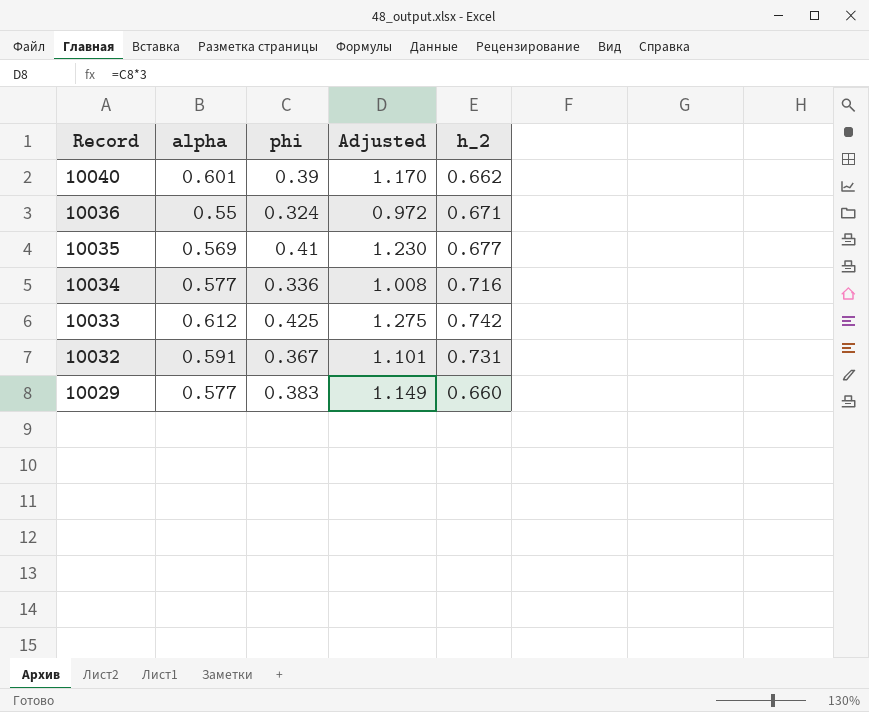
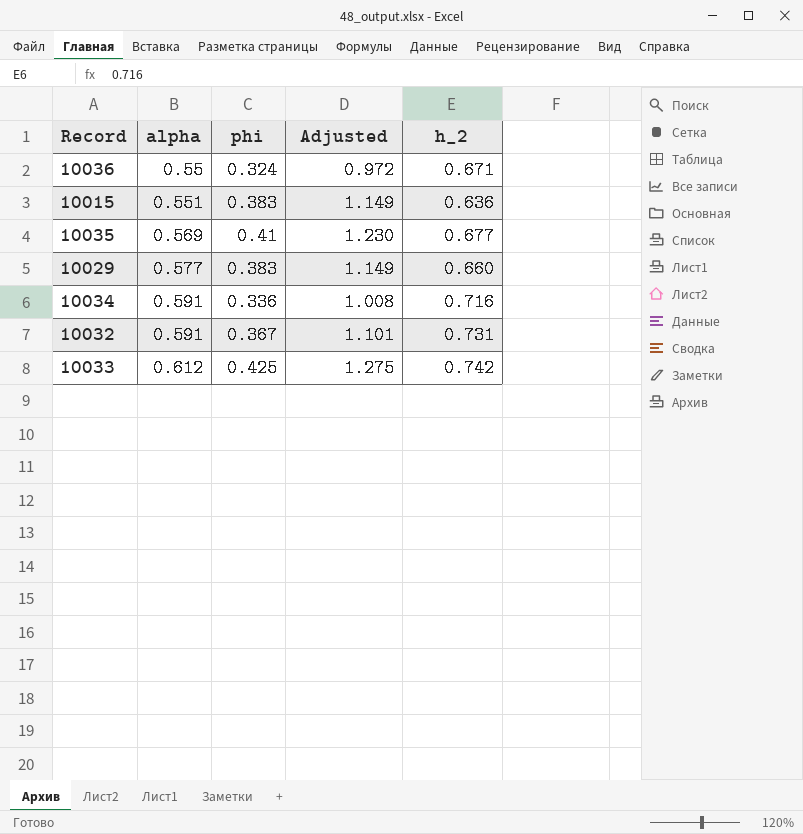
row order: Record descending -> alpha ascending
row 10040: 0.601 | 0.39 | 1.170 | 0.662 -> none
row 10015: none -> 0.551 | 0.383 | 1.149 | 0.636
10034 | alpha: 0.577 -> 0.591

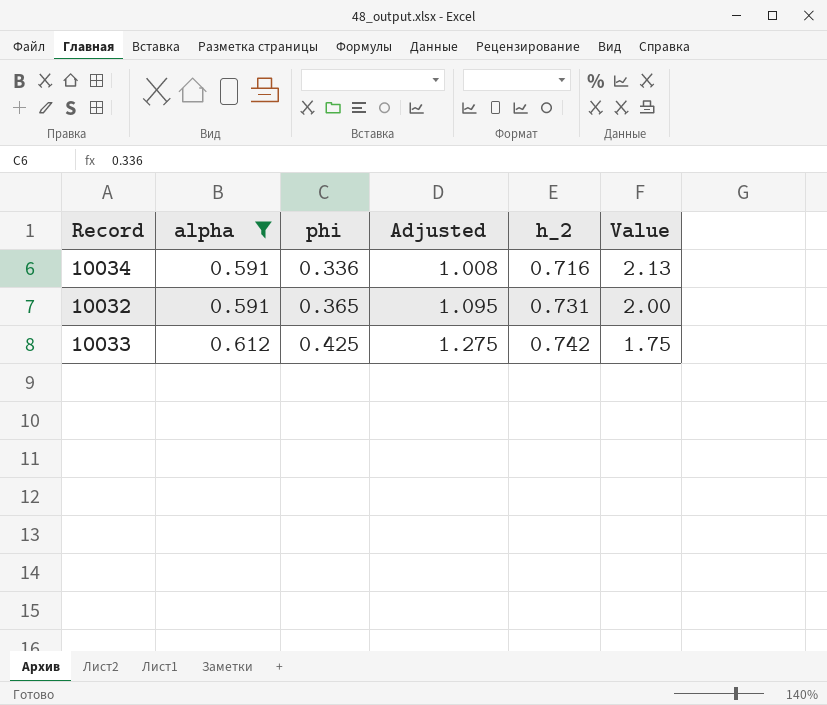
filter: none -> alpha >= 0.591
column Value | formula: none -> [h_2] / [phi]
10032 | phi: 0.367 -> 0.365
10032 | Adjusted: 1.101 -> 1.095

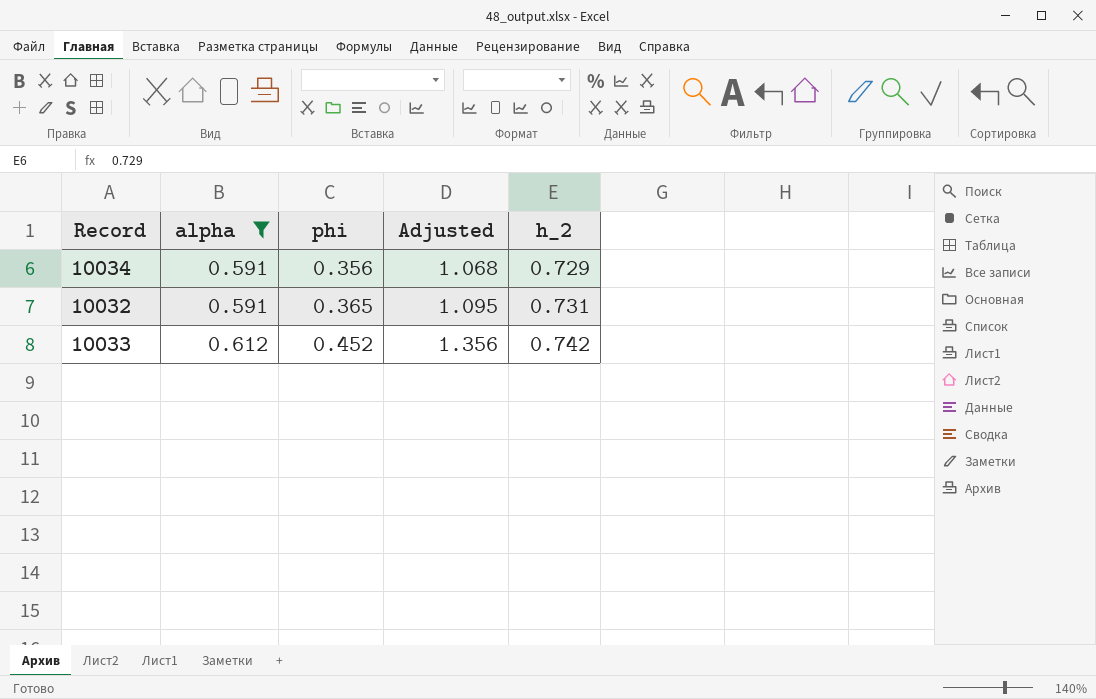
column Value | formula: [h_2] / [phi] -> none
10034 | phi: 0.336 -> 0.356
10034 | Adjusted: 1.008 -> 1.068
10034 | h_2: 0.716 -> 0.729
10033 | phi: 0.425 -> 0.452
10033 | Adjusted: 1.275 -> 1.356

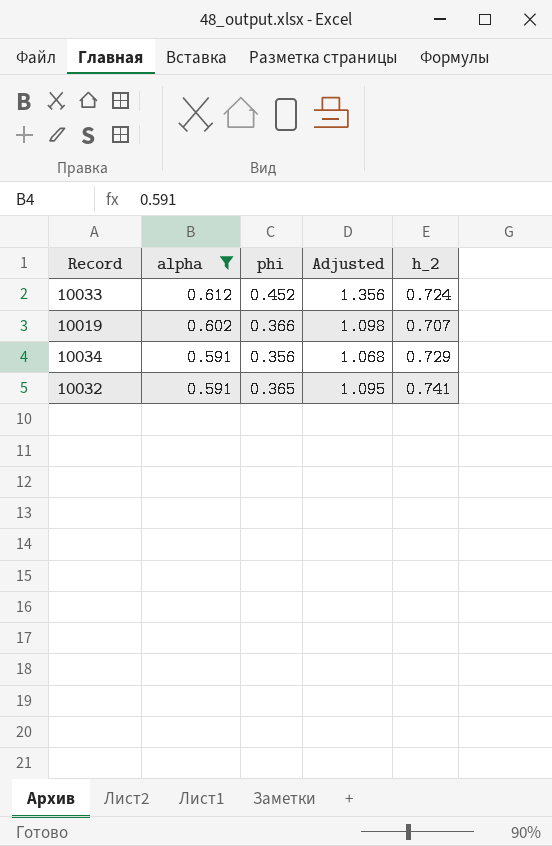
row order: alpha ascending -> alpha descending
10033 | h_2: 0.742 -> 0.724
row 10019: none -> 0.602 | 0.366 | 1.098 | 0.707
10032 | h_2: 0.731 -> 0.741

